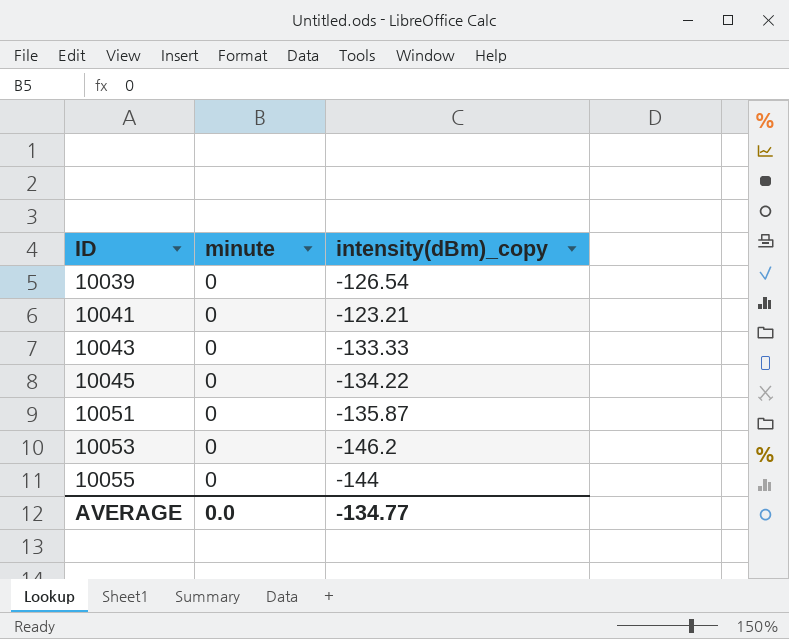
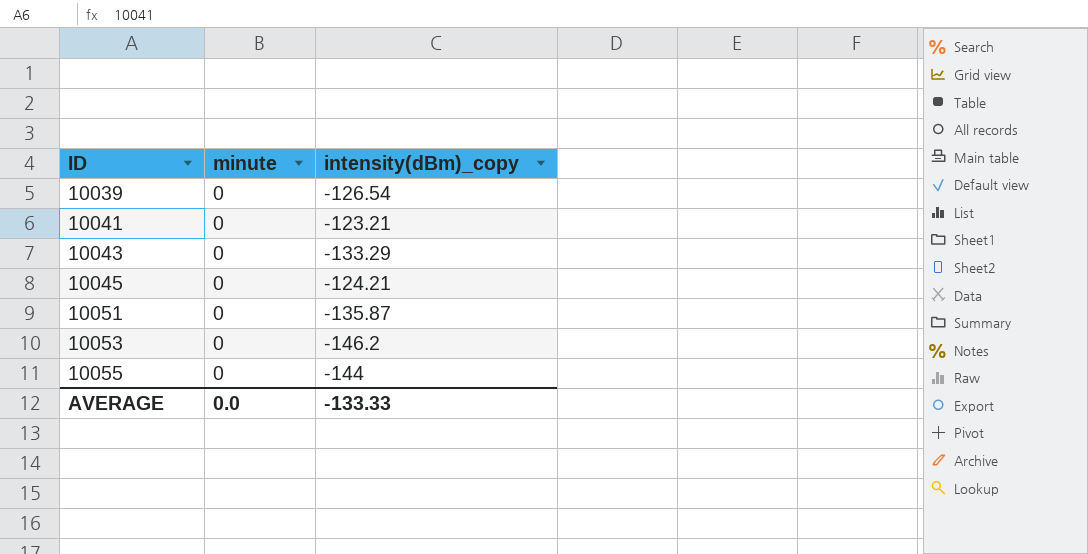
10043 | intensity(dBm)_copy: -133.33 -> -133.29
10045 | intensity(dBm)_copy: -134.22 -> -124.21
AVERAGE | intensity(dBm)_copy: -134.77 -> -133.33

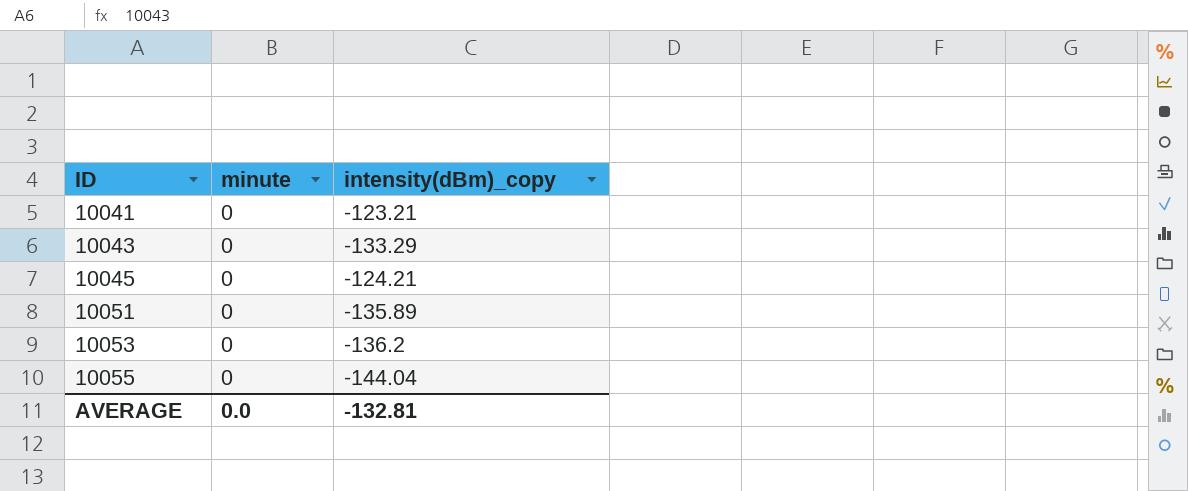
row 10039: 0 | -126.54 -> none
10051 | intensity(dBm)_copy: -135.87 -> -135.89
10053 | intensity(dBm)_copy: -146.2 -> -136.2
10055 | intensity(dBm)_copy: -144 -> -144.04
AVERAGE | intensity(dBm)_copy: -133.33 -> -132.81

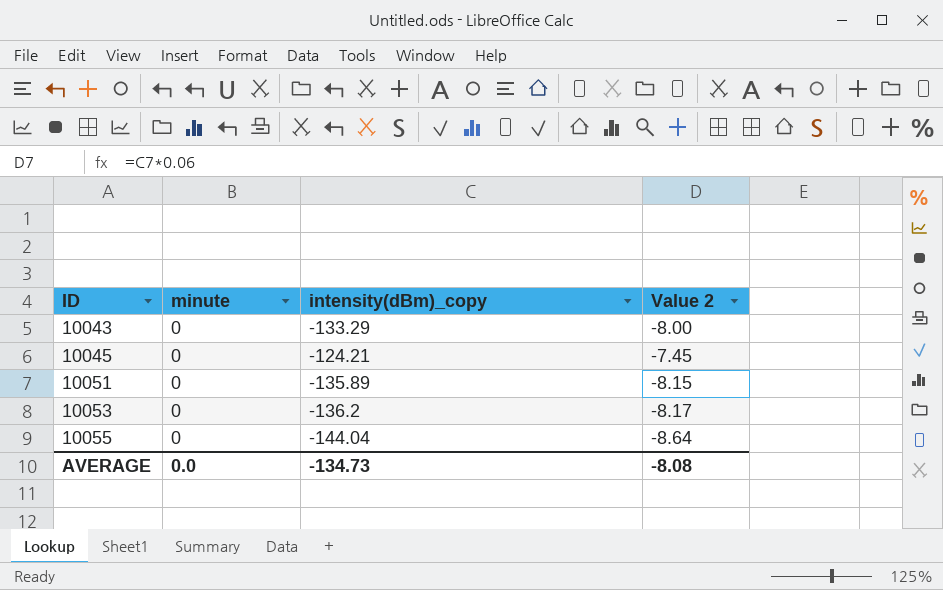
column Value 2 | formula: none -> [intensity(dBm)_copy] * 0.06
row 10041: 0 | -123.21 -> none
AVERAGE | intensity(dBm)_copy: -132.81 -> -134.73

